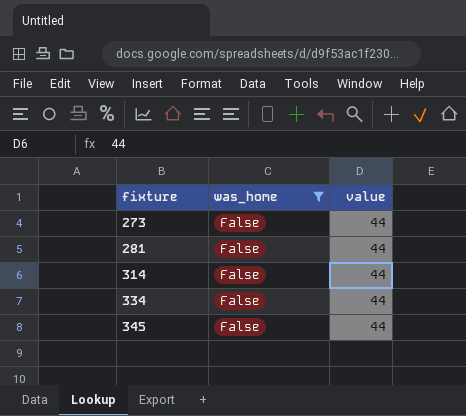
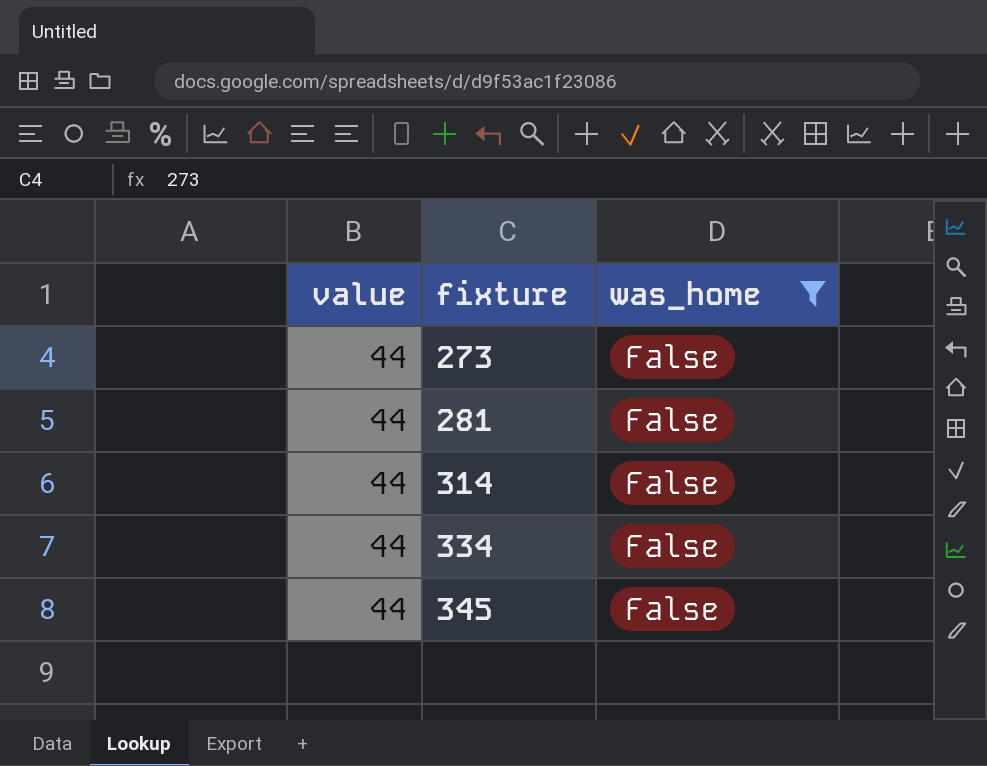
column value | position: 3 -> 1

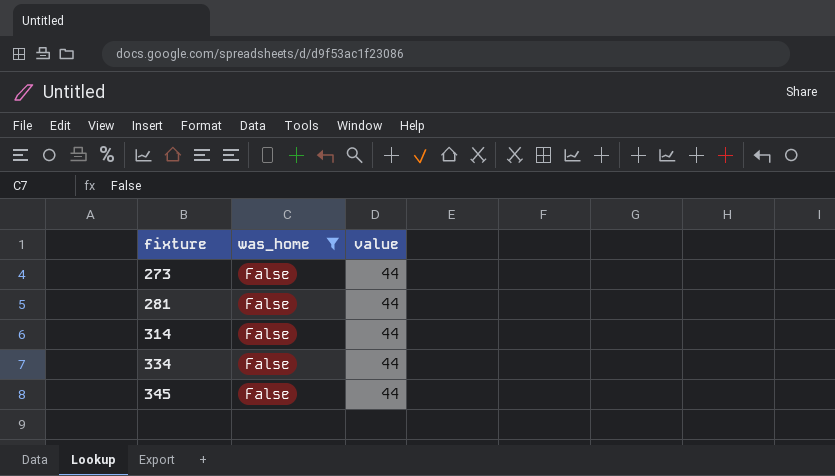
column value | position: 1 -> 3

